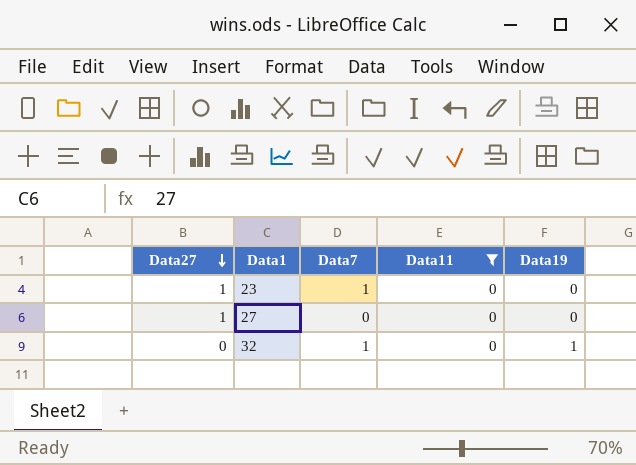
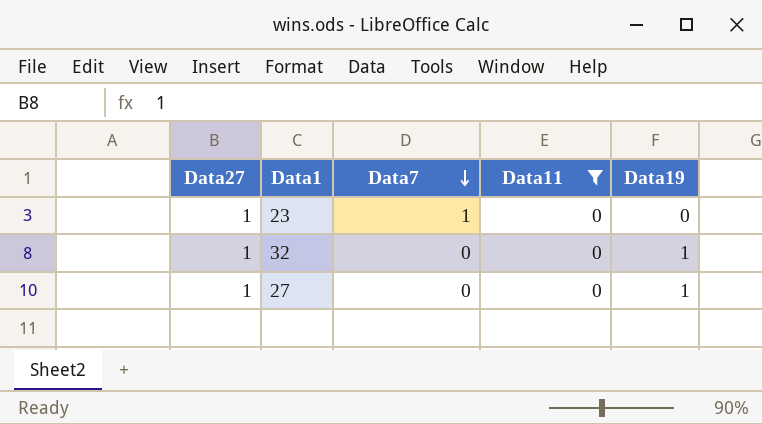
row order: Data27 descending -> Data7 descending
32 | Data27: 0 -> 1
32 | Data7: 1 -> 0
27 | Data19: 0 -> 1

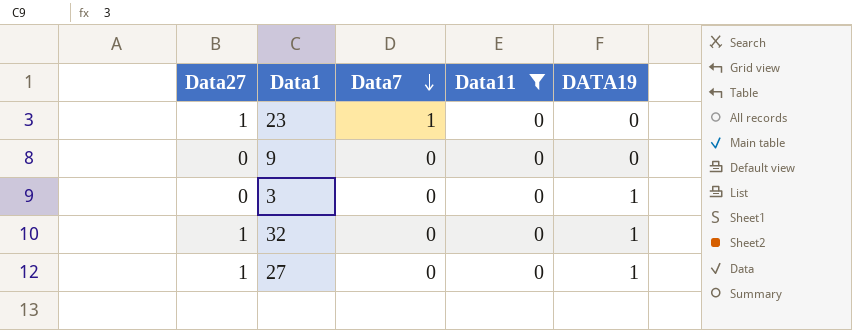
column name: Data19 -> DATA19
row 9: none -> 0 | 0 | 0 | 0
row 3: none -> 0 | 0 | 0 | 1

